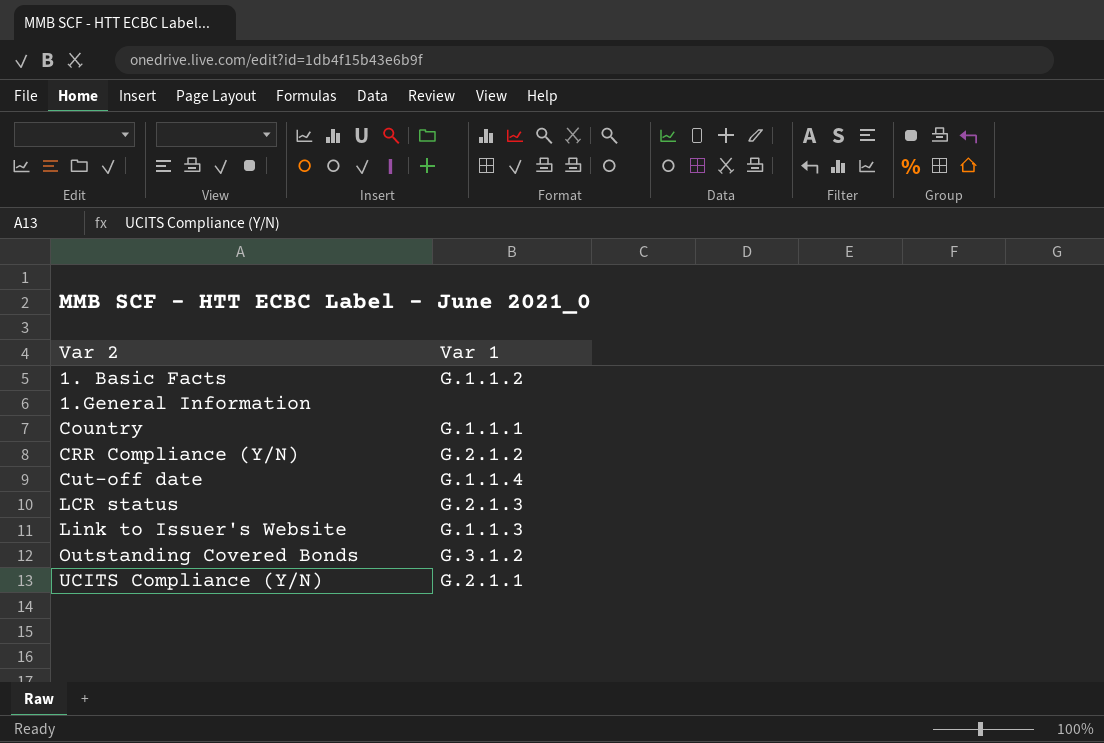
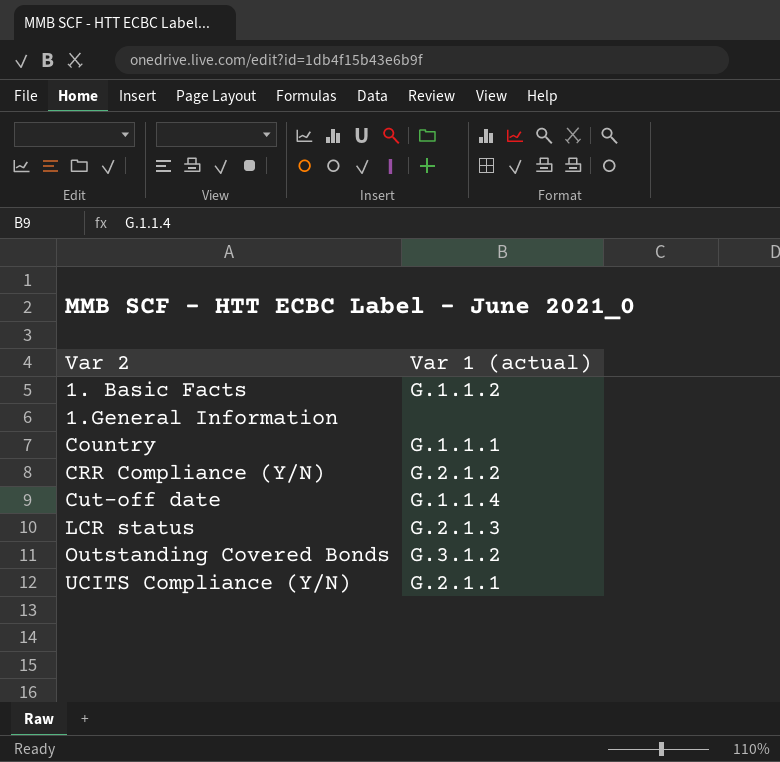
column name: Var 1 -> Var 1 (actual)
row Link to Issuer's Website: G.1.1.3 -> none

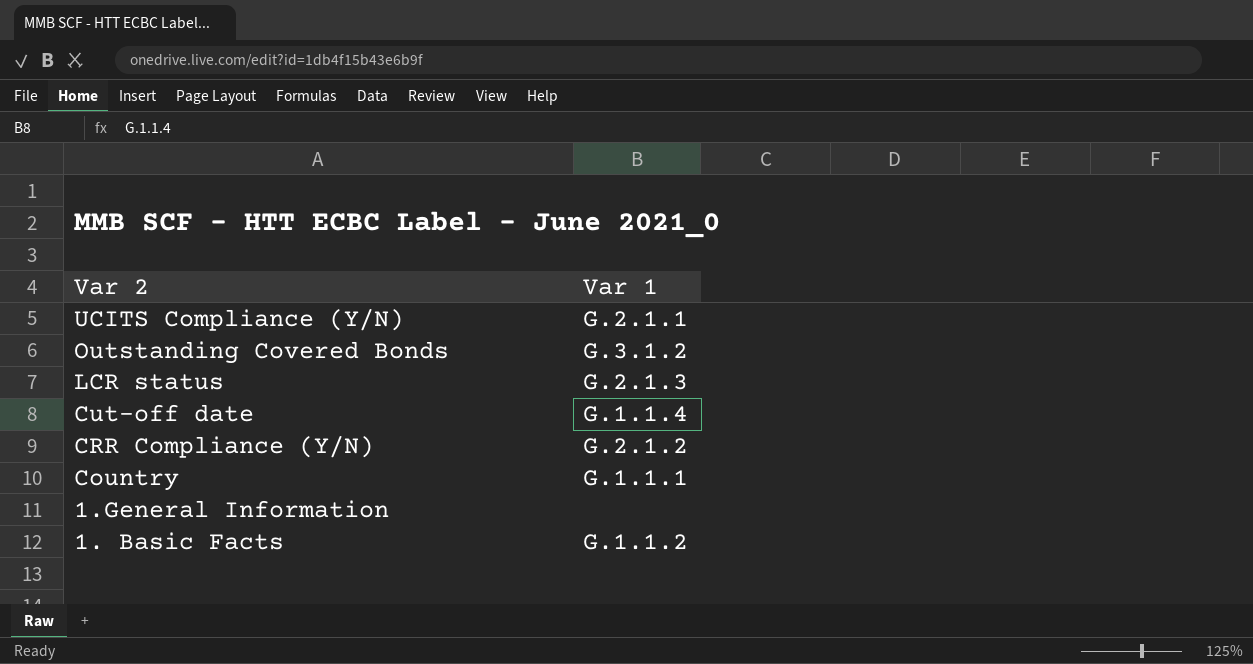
row order: Var 2 ascending -> Var 2 descending
column name: Var 1 (actual) -> Var 1

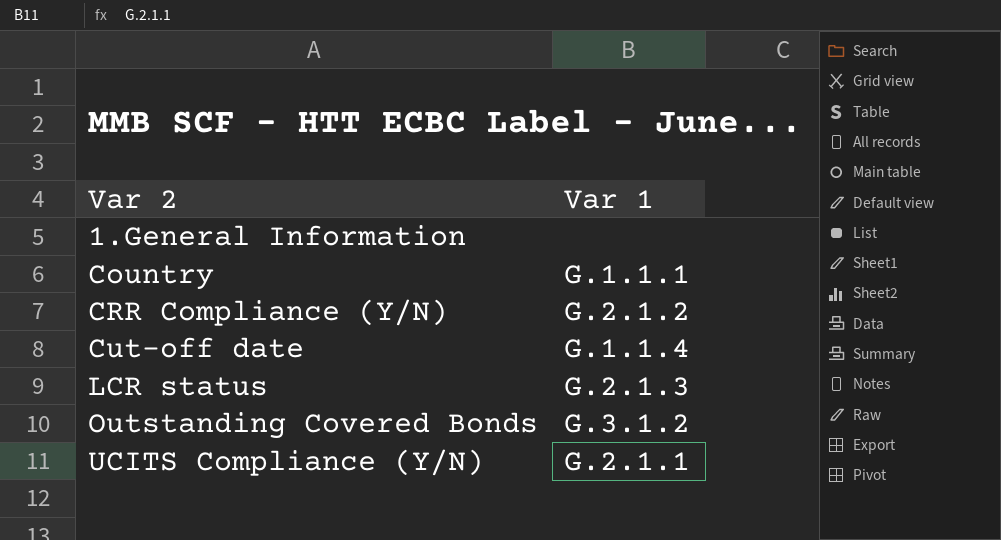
row order: Var 2 descending -> Var 2 ascending
row 1. Basic Facts: G.1.1.2 -> none

